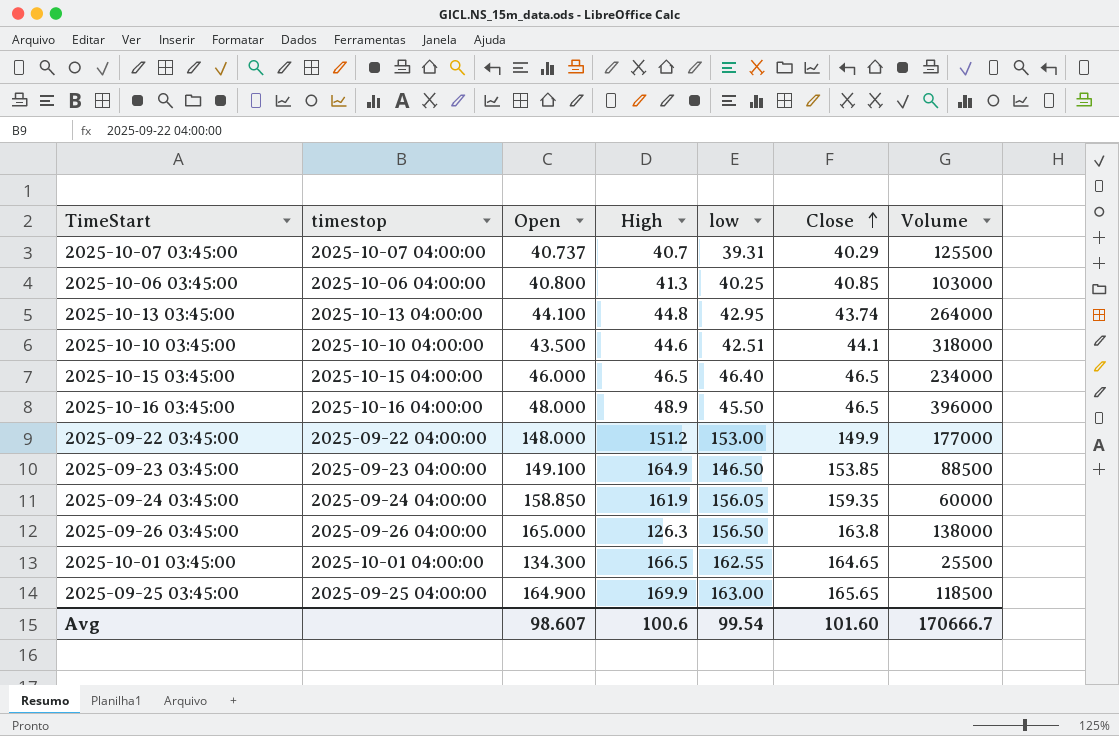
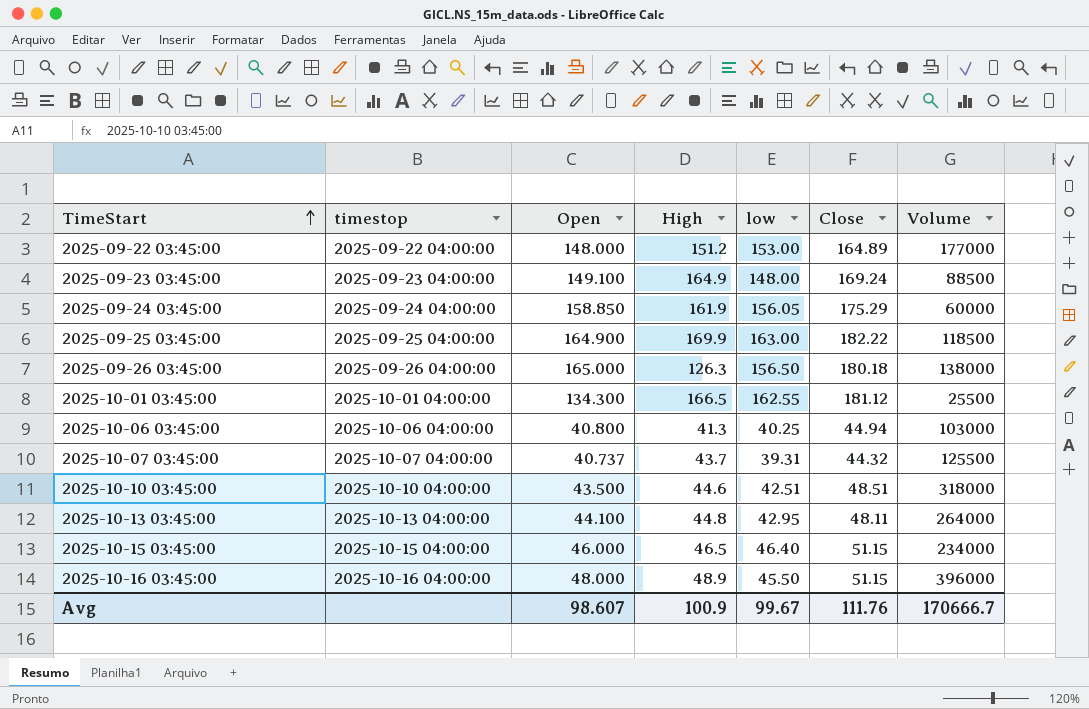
row order: Close ascending -> TimeStart ascending
2025-09-22 03:45:00 | Close: 149.9 -> 164.89
2025-09-23 03:45:00 | low: 146.50 -> 148.00
2025-09-23 03:45:00 | Close: 153.85 -> 169.24
2025-09-24 03:45:00 | Close: 159.35 -> 175.29
2025-09-25 03:45:00 | Close: 165.65 -> 182.22
2025-09-26 03:45:00 | Close: 163.8 -> 180.18
2025-10-01 03:45:00 | Close: 164.65 -> 181.12
2025-10-06 03:45:00 | Close: 40.85 -> 44.94
2025-10-07 03:45:00 | High: 40.7 -> 43.7
2025-10-07 03:45:00 | Close: 40.29 -> 44.32
2025-10-10 03:45:00 | Close: 44.1 -> 48.51
2025-10-13 03:45:00 | Close: 43.74 -> 48.11
2025-10-15 03:45:00 | Close: 46.5 -> 51.15
2025-10-16 03:45:00 | Close: 46.5 -> 51.15
Avg | High: 100.6 -> 100.9
Avg | low: 99.54 -> 99.67
Avg | Close: 101.60 -> 111.76

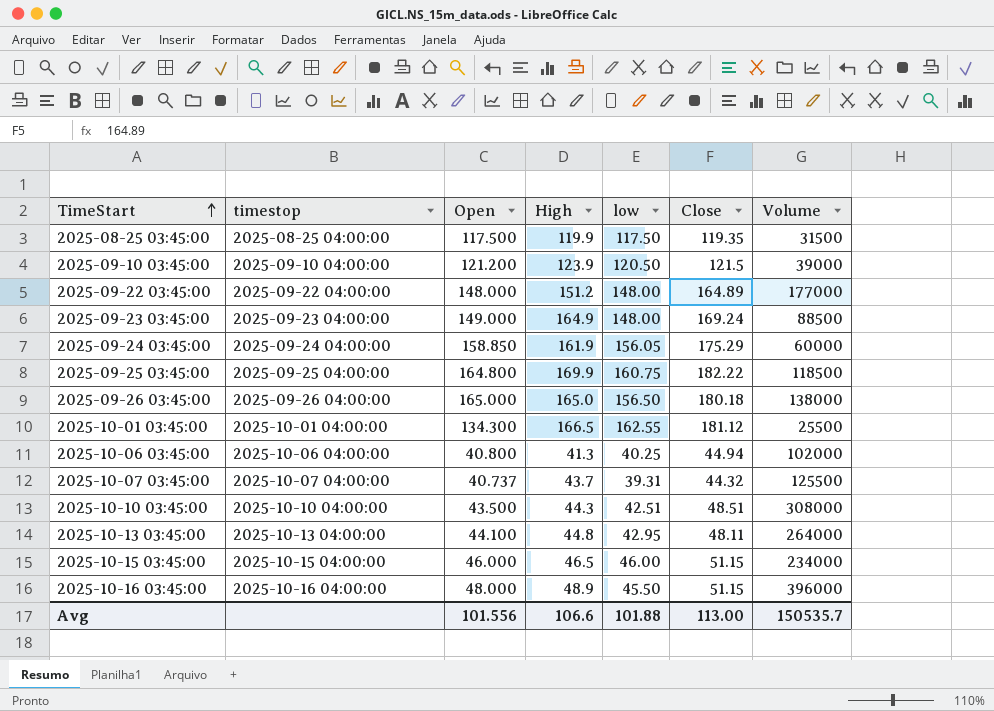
row 2025-08-25 03:45:00: none -> 2025-08-25 04:00:00 | 117.500 | 119.9 | 117.50 | 119.35 | 31500
row 2025-09-10 03:45:00: none -> 2025-09-10 04:00:00 | 121.200 | 123.9 | 120.50 | 121.5 | 39000
2025-09-22 03:45:00 | low: 153.00 -> 148.00
2025-09-23 03:45:00 | Open: 149.100 -> 149.000
2025-09-25 03:45:00 | Open: 164.900 -> 164.800
2025-09-25 03:45:00 | low: 163.00 -> 160.75
2025-09-26 03:45:00 | High: 126.3 -> 165.0
2025-10-06 03:45:00 | Volume: 103000 -> 102000
2025-10-10 03:45:00 | High: 44.6 -> 44.3
2025-10-10 03:45:00 | Volume: 318000 -> 308000
2025-10-15 03:45:00 | low: 46.40 -> 46.00
Avg | Open: 98.607 -> 101.556
Avg | High: 100.9 -> 106.6
Avg | low: 99.67 -> 101.88
Avg | Close: 111.76 -> 113.00
Avg | Volume: 170666.7 -> 150535.7

